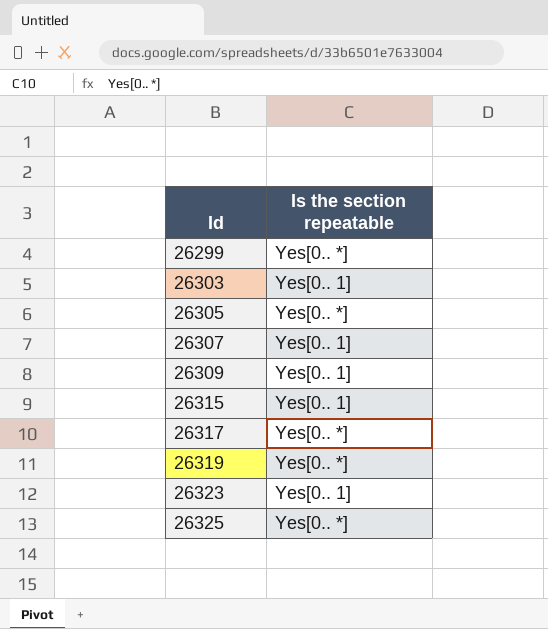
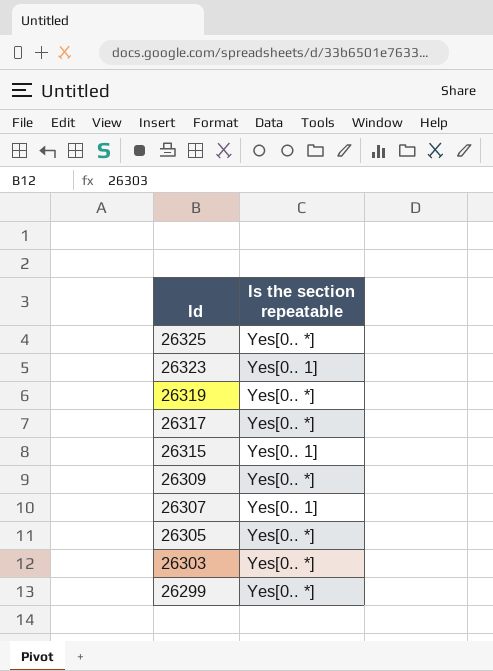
row order: Id ascending -> Id descending
26309 | Is the section repeatable: Yes[0.. 1] -> Yes[0.. *]
26303 | Is the section repeatable: Yes[0.. 1] -> Yes[0.. *]

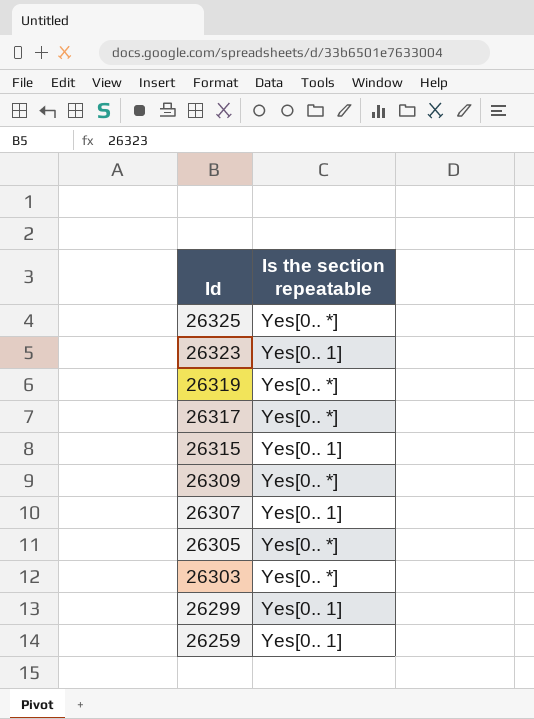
26299 | Is the section repeatable: Yes[0.. *] -> Yes[0.. 1]
row 26259: none -> Yes[0.. 1]

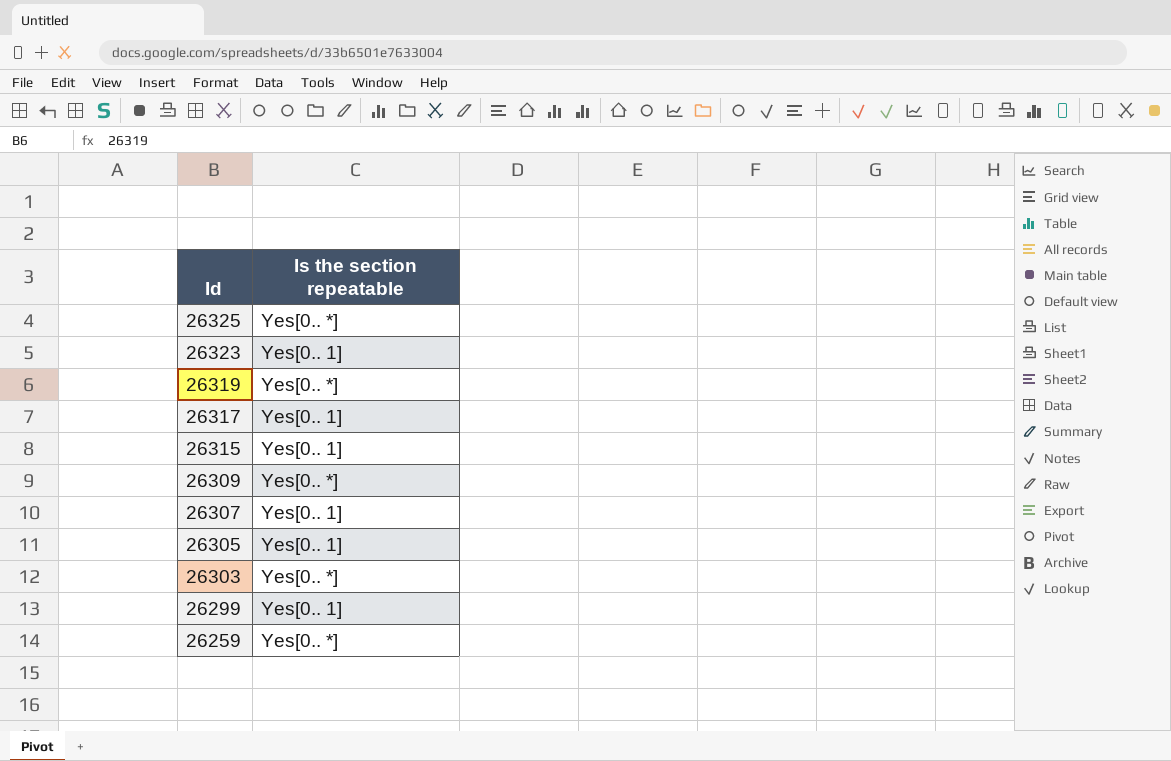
26317 | Is the section repeatable: Yes[0.. *] -> Yes[0.. 1]
26305 | Is the section repeatable: Yes[0.. *] -> Yes[0.. 1]
26259 | Is the section repeatable: Yes[0.. 1] -> Yes[0.. *]

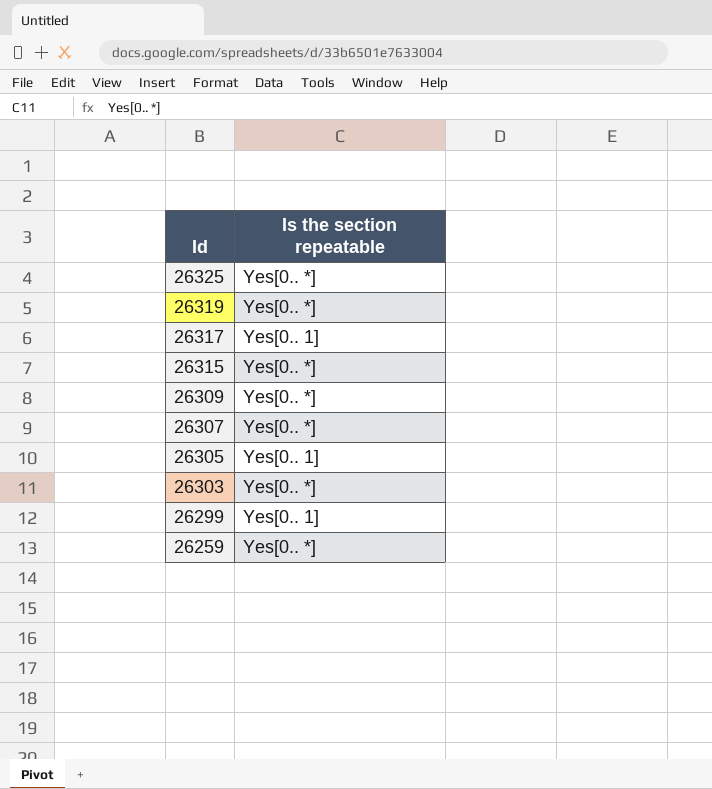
row 26323: Yes[0.. 1] -> none
26315 | Is the section repeatable: Yes[0.. 1] -> Yes[0.. *]
26307 | Is the section repeatable: Yes[0.. 1] -> Yes[0.. *]

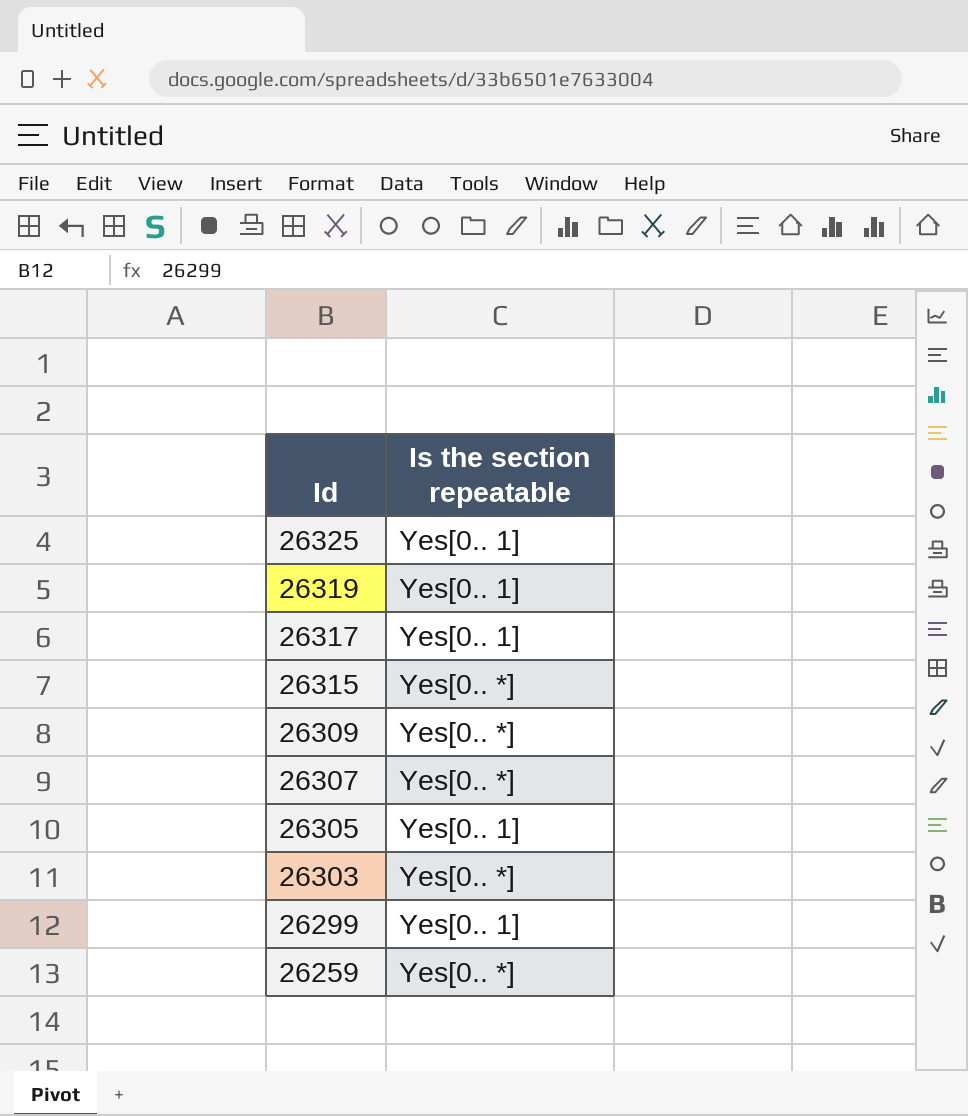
26325 | Is the section repeatable: Yes[0.. *] -> Yes[0.. 1]
26319 | Is the section repeatable: Yes[0.. *] -> Yes[0.. 1]

